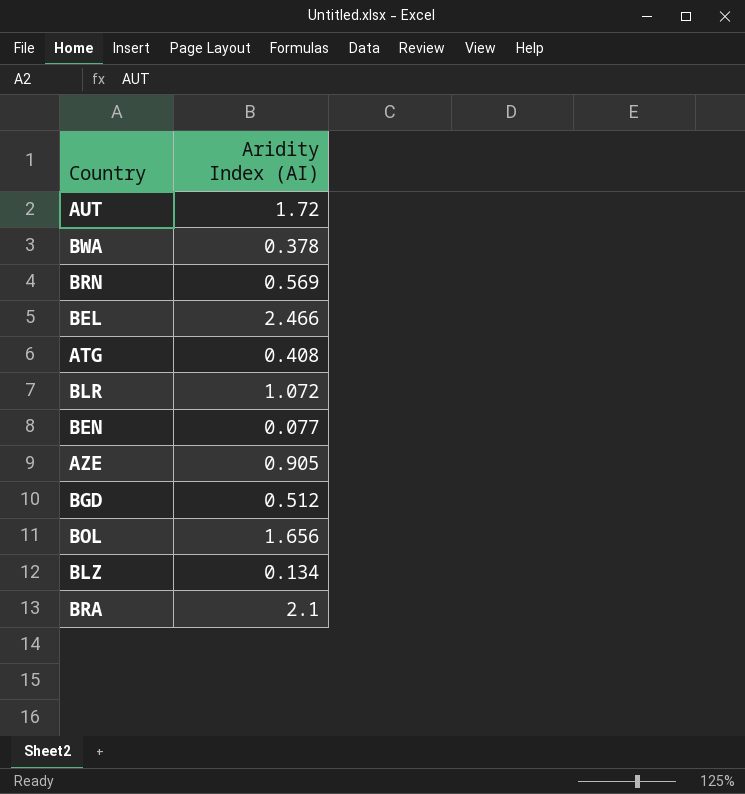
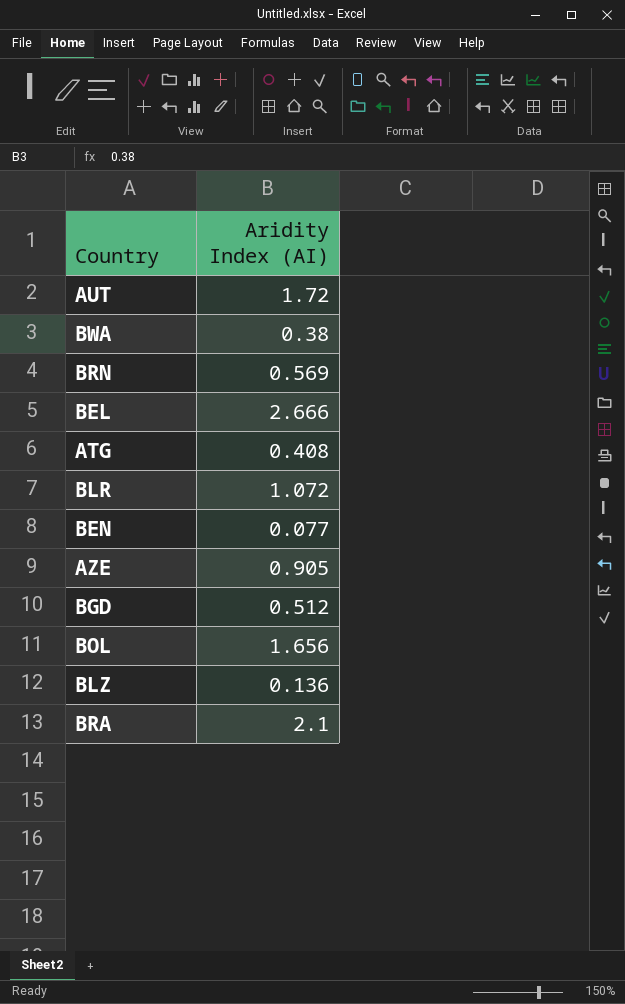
BWA | Aridity Index (AI): 0.378 -> 0.38
BEL | Aridity Index (AI): 2.466 -> 2.666
BLZ | Aridity Index (AI): 0.134 -> 0.136

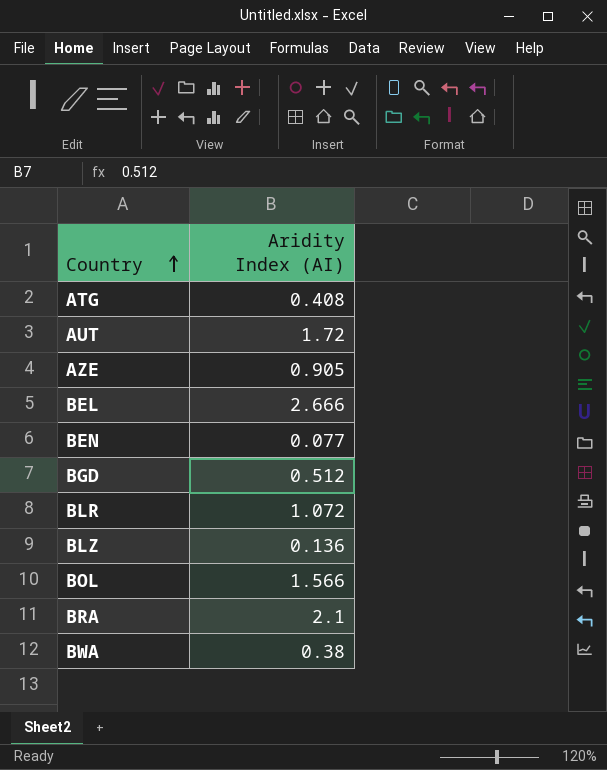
row order: none -> Country ascending
row BRN: 0.569 -> none
BOL | Aridity Index (AI): 1.656 -> 1.566

